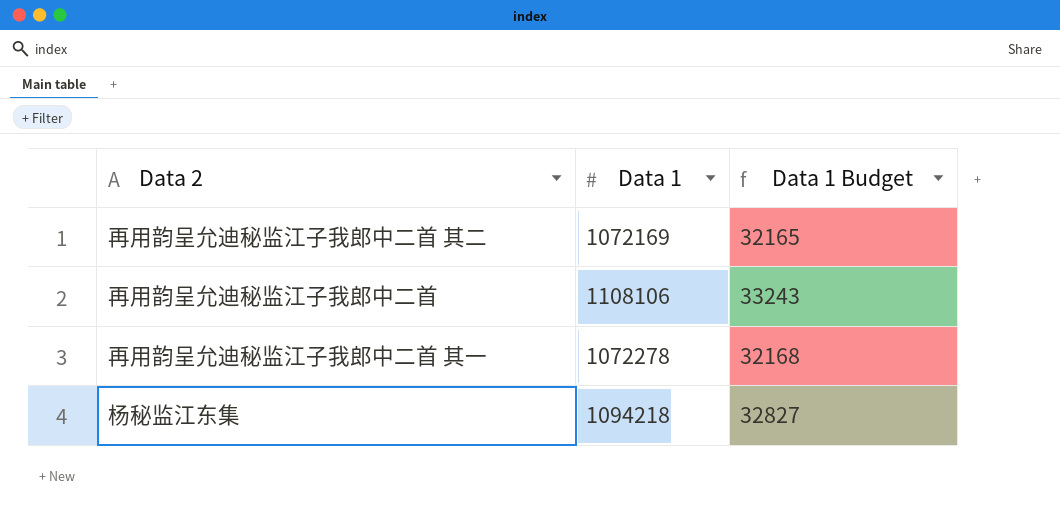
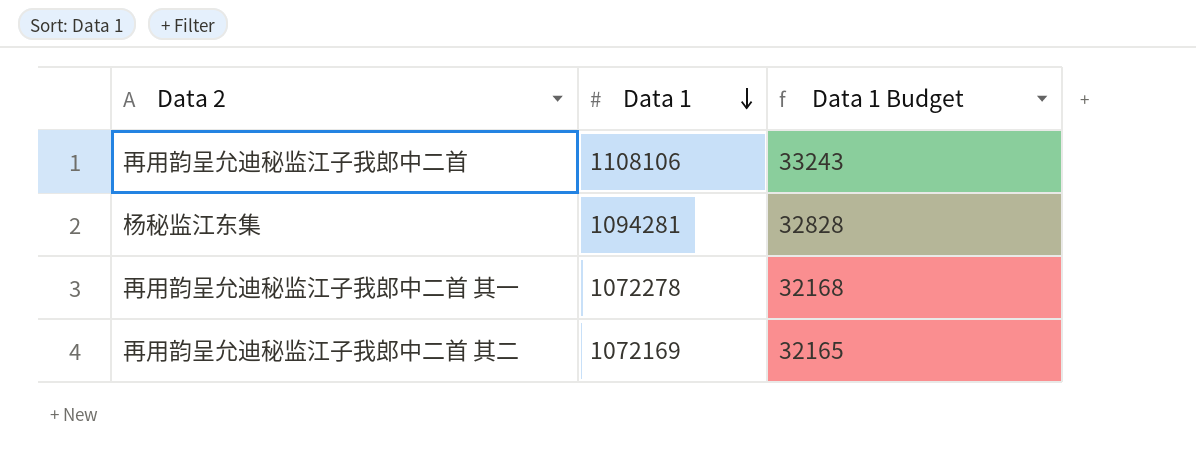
row order: none -> Data 1 descending
杨秘监江东集 | Data 1: 1094218 -> 1094281
杨秘监江东集 | Data 1 Budget: 32827 -> 32828

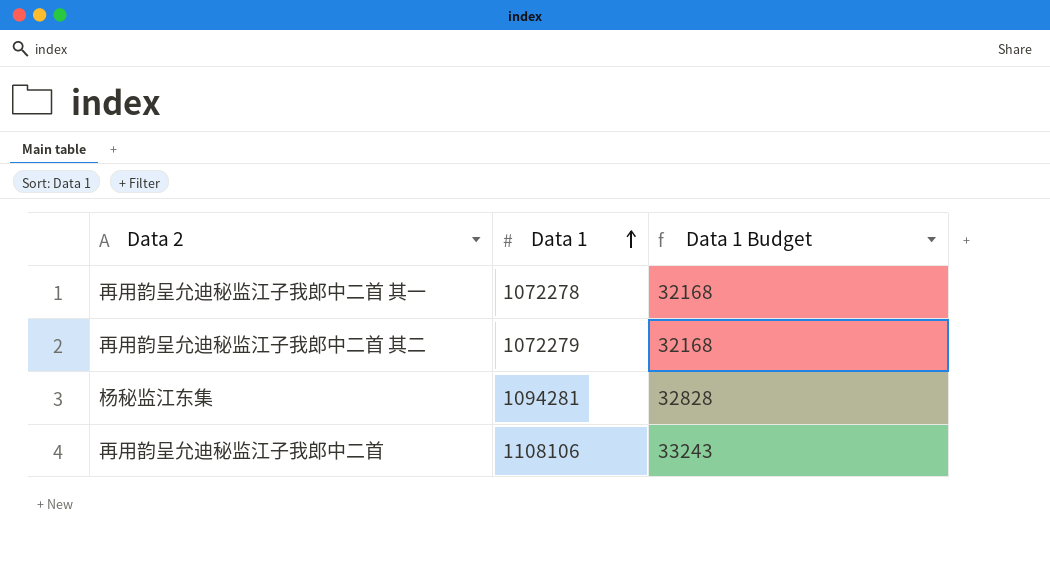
row order: Data 1 descending -> Data 1 ascending
再用韵呈允迪秘监江子我郎中二首 其二 | Data 1: 1072169 -> 1072279
再用韵呈允迪秘监江子我郎中二首 其二 | Data 1 Budget: 32165 -> 32168

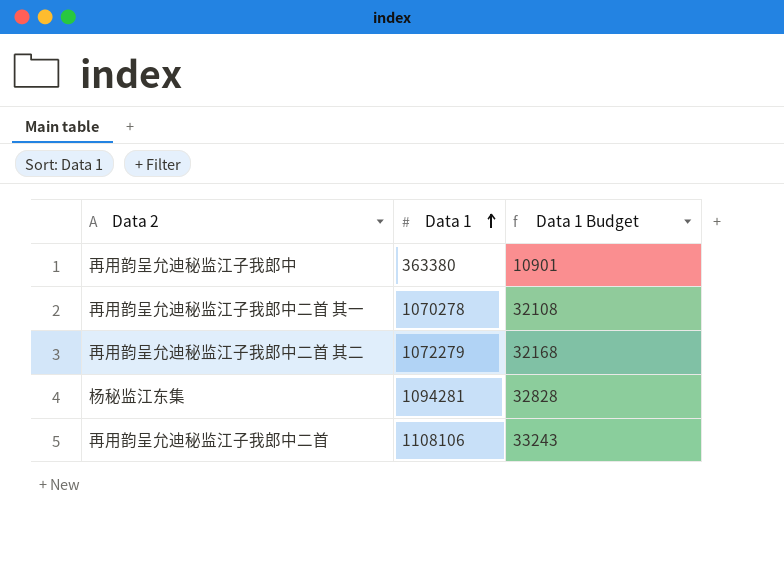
row 再用韵呈允迪秘监江子我郎中: none -> 363380 | 10901
再用韵呈允迪秘监江子我郎中二首 其一 | Data 1: 1072278 -> 1070278
再用韵呈允迪秘监江子我郎中二首 其一 | Data 1 Budget: 32168 -> 32108

